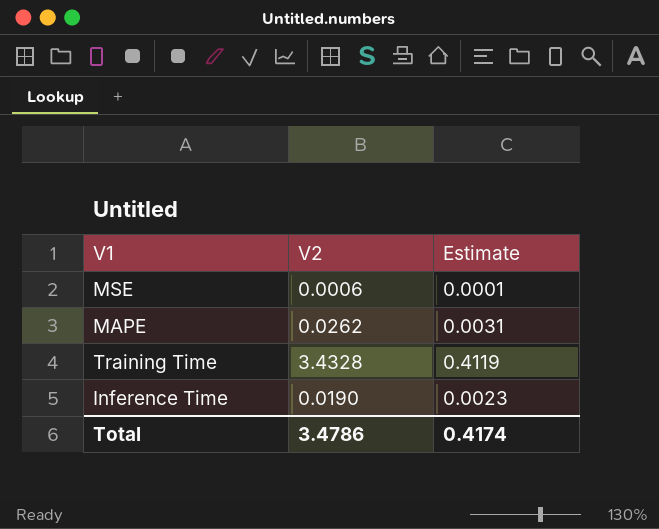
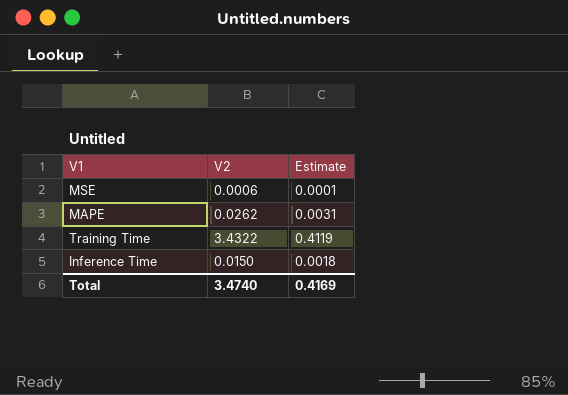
Training Time | V2: 3.4328 -> 3.4322
Inference Time | V2: 0.0190 -> 0.0150
Inference Time | Estimate: 0.0023 -> 0.0018
Total | V2: 3.4786 -> 3.4740
Total | Estimate: 0.4174 -> 0.4169

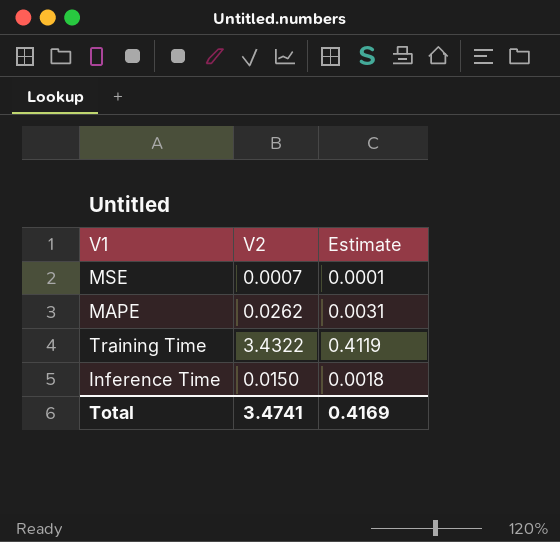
MSE | V2: 0.0006 -> 0.0007
Total | V2: 3.4740 -> 3.4741

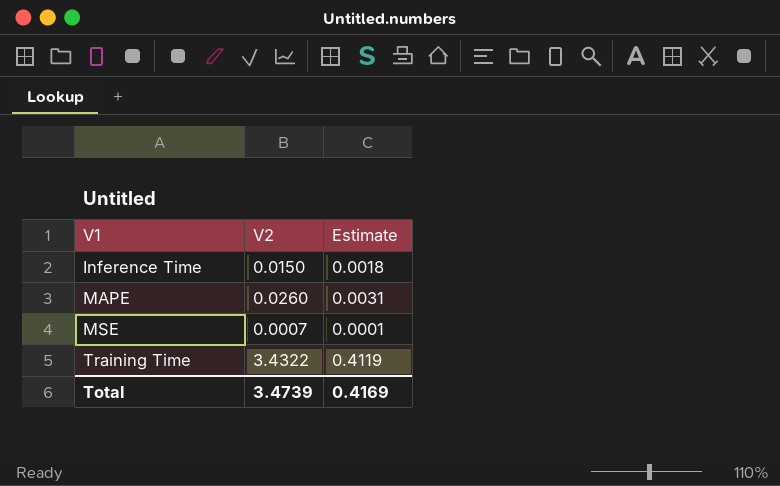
row order: none -> V1 ascending
MAPE | V2: 0.0262 -> 0.0260
Total | V2: 3.4741 -> 3.4739

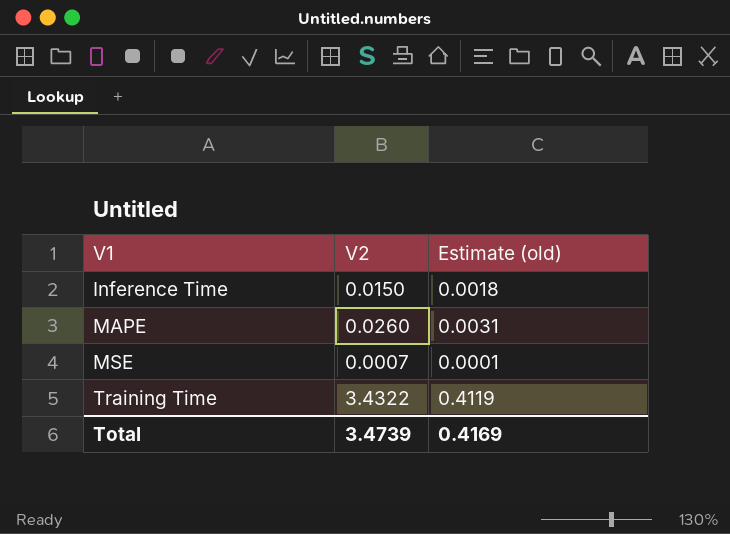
column name: Estimate -> Estimate (old)

